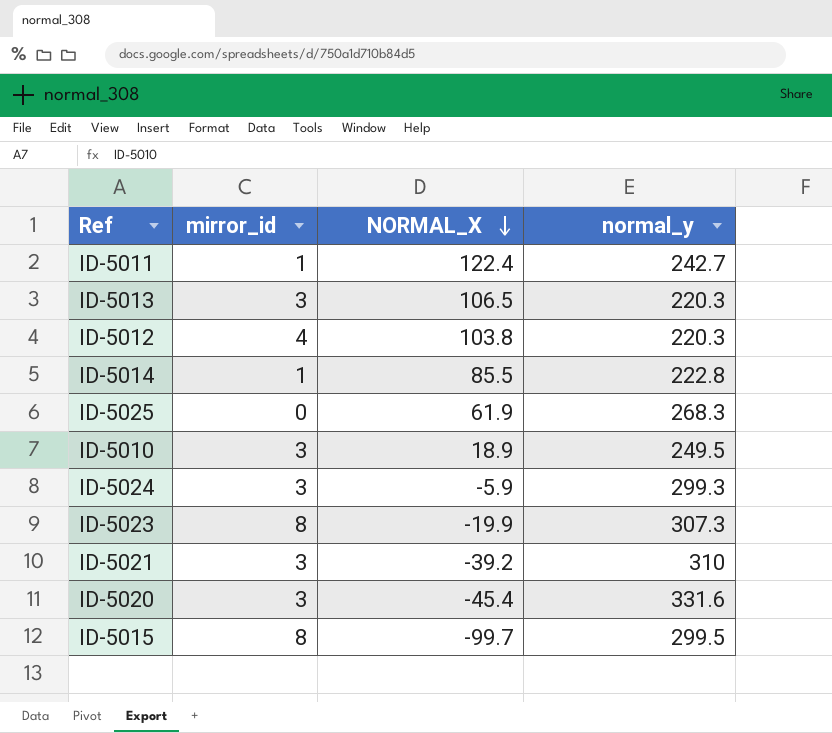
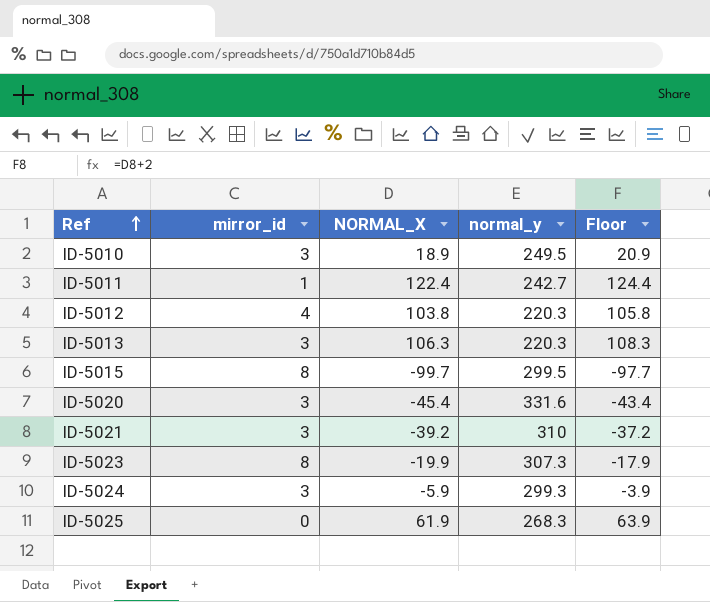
row order: NORMAL_X descending -> Ref ascending
column Floor | formula: none -> [NORMAL_X] + 2
row ID-5014: 1 | 85.5 | 222.8 -> none
ID-5013 | NORMAL_X: 106.5 -> 106.3

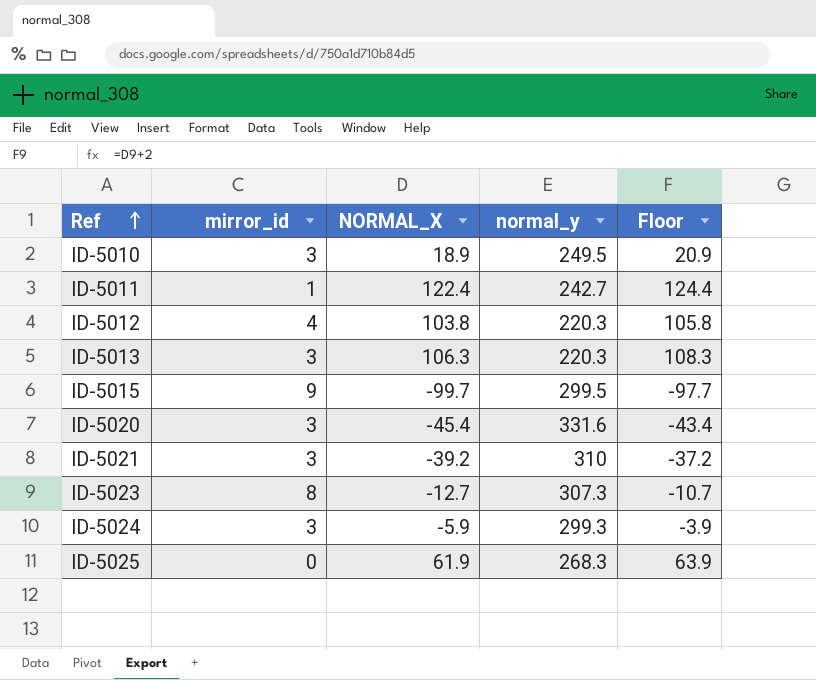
ID-5015 | mirror_id: 8 -> 9
ID-5023 | NORMAL_X: -19.9 -> -12.7
ID-5023 | Floor: -17.9 -> -10.7

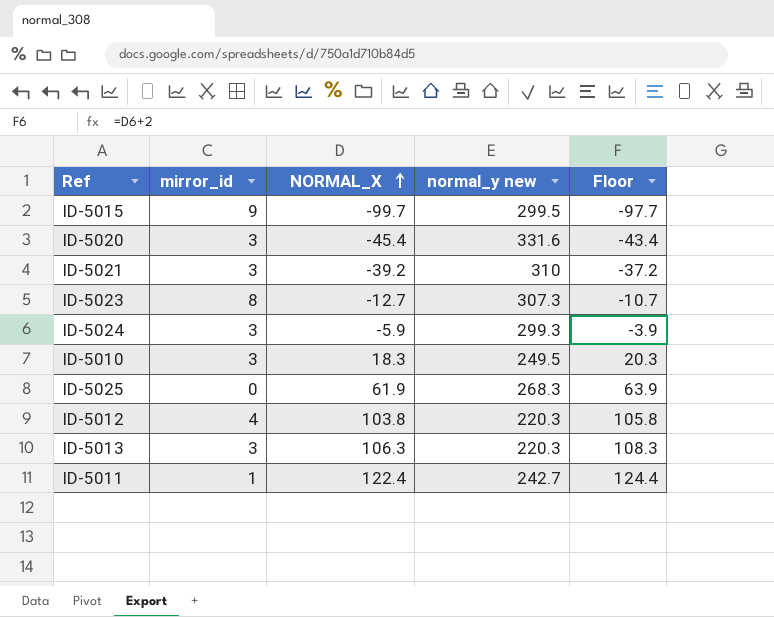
row order: Ref ascending -> NORMAL_X ascending
column name: normal_y -> normal_y new
ID-5010 | NORMAL_X: 18.9 -> 18.3
ID-5010 | Floor: 20.9 -> 20.3

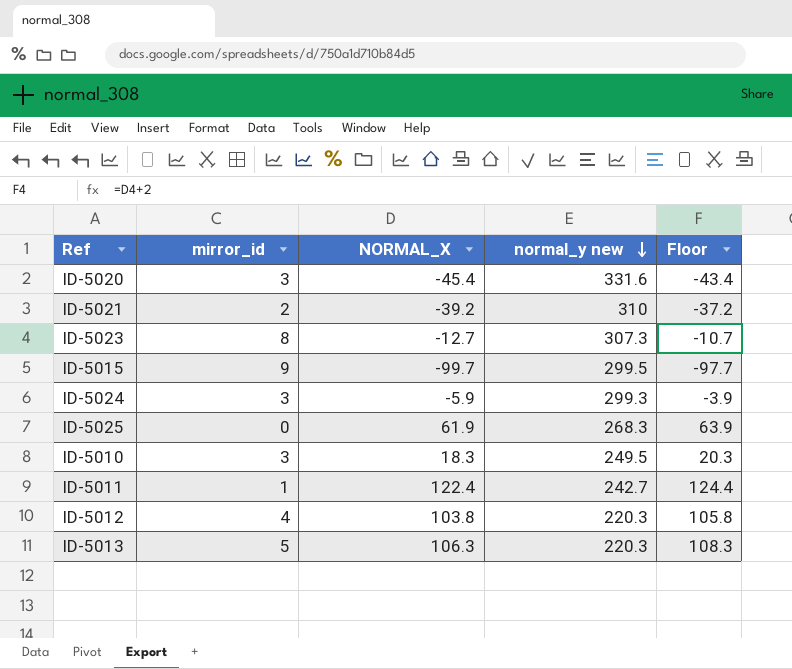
row order: NORMAL_X ascending -> normal_y new descending
ID-5021 | mirror_id: 3 -> 2
ID-5013 | mirror_id: 3 -> 5

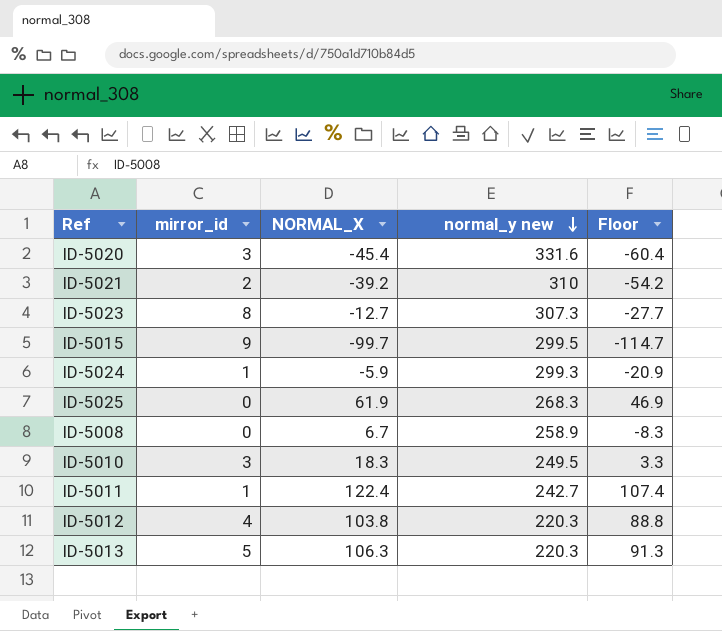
column Floor | formula: [NORMAL_X] + 2 -> [NORMAL_X] - 15
ID-5024 | mirror_id: 3 -> 1
row ID-5008: none -> 0 | 6.7 | 258.9 | -8.3

